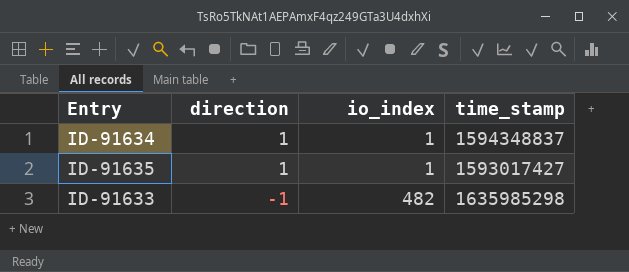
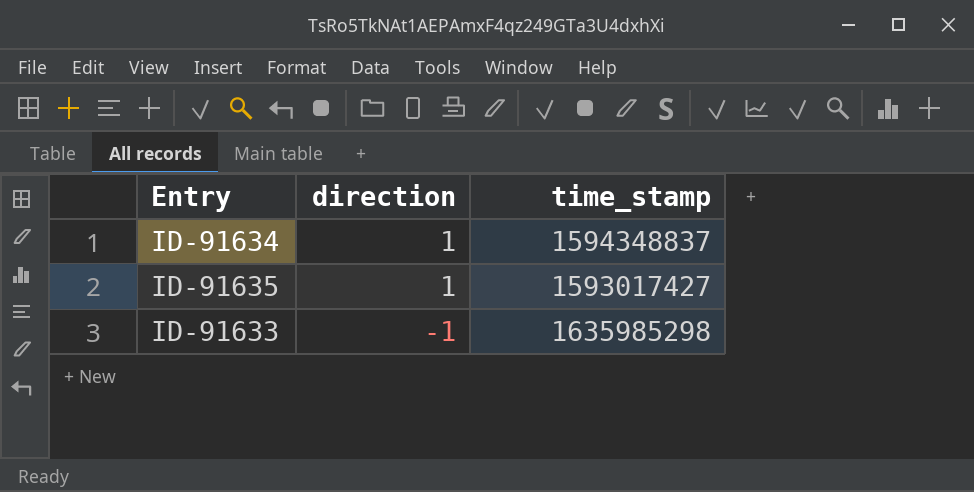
column io_index | position: 3 -> none

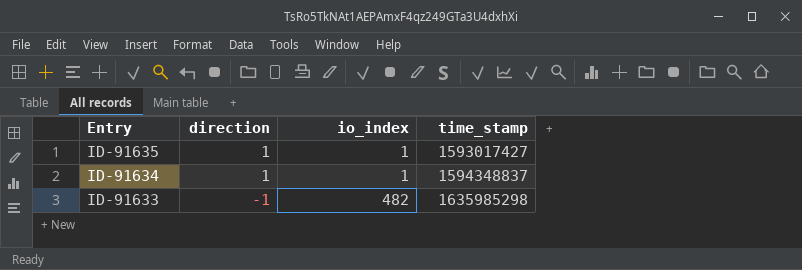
row order: direction descending -> Entry descending
column io_index | position: none -> 3

